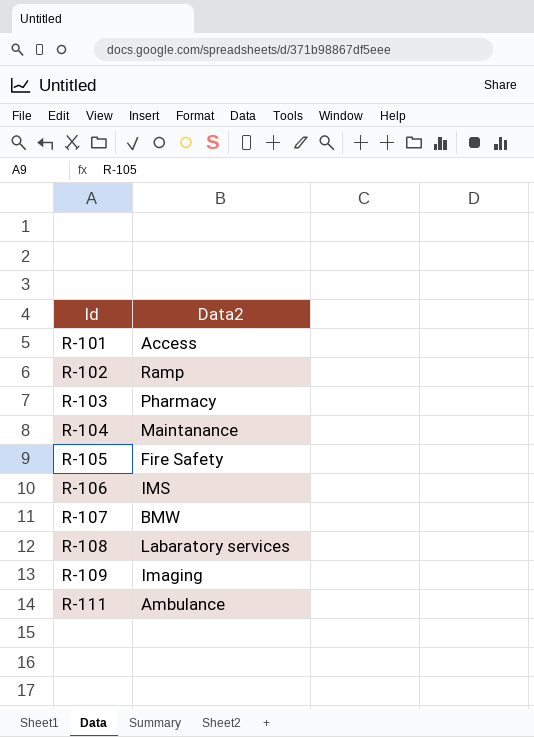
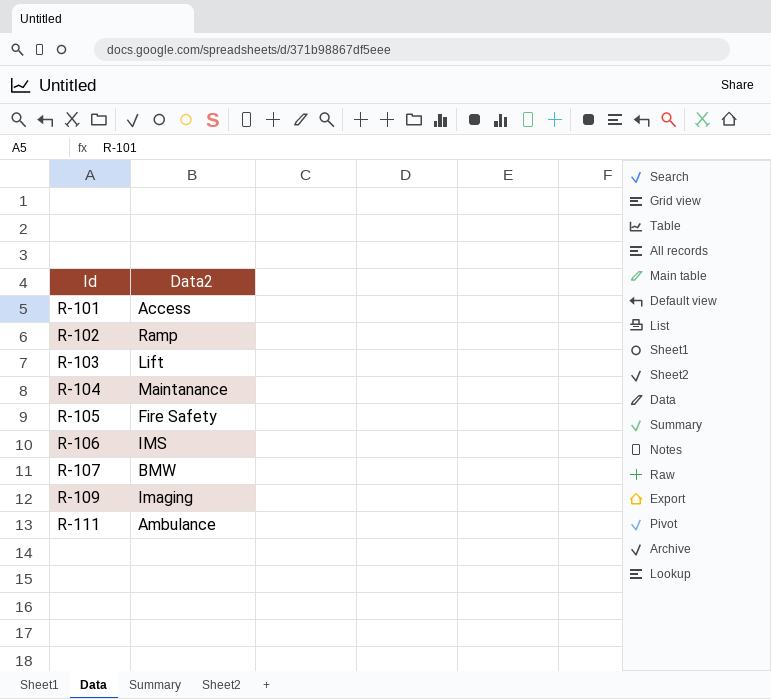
row R-108: Labaratory services -> none
R-103 | Data2: Pharmacy -> Lift

